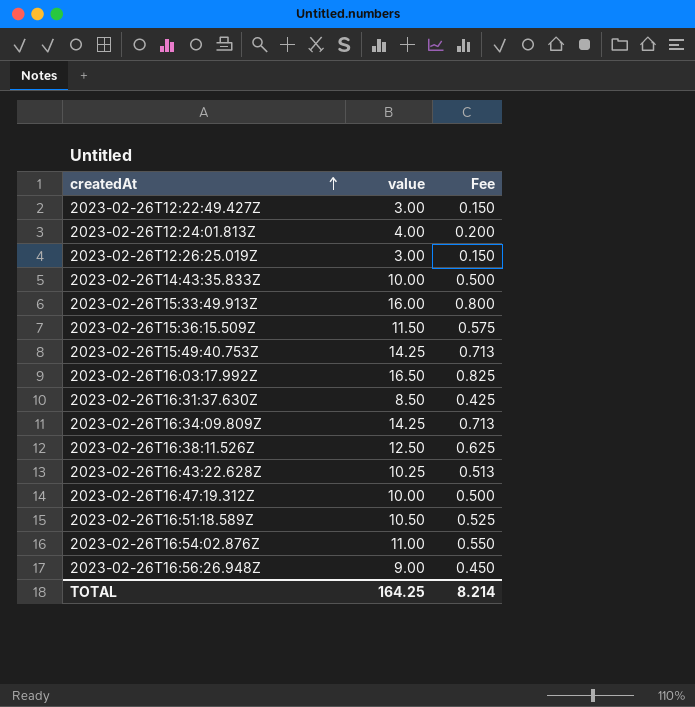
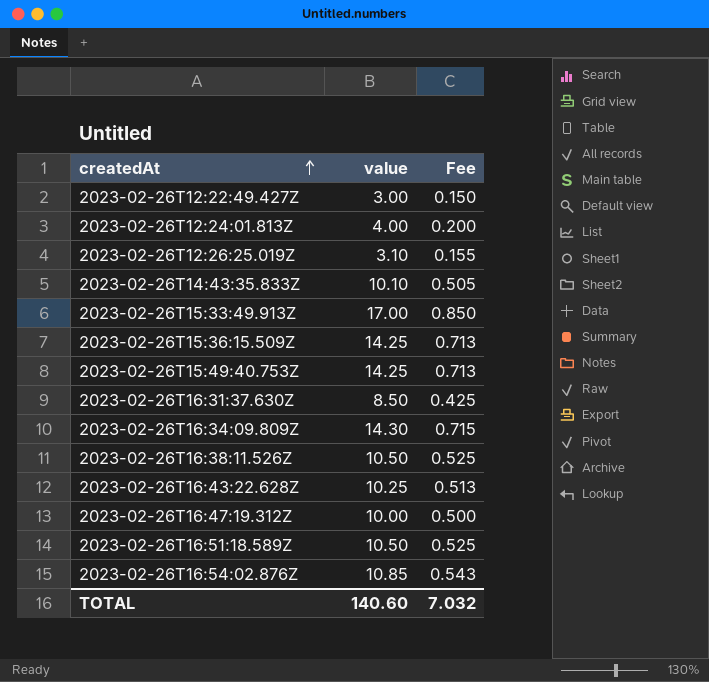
row 2023-02-26T16:03:17.992Z: 16.50 | 0.825 -> none
row 2023-02-26T16:56:26.948Z: 9.00 | 0.450 -> none
2023-02-26T12:26:25.019Z | value: 3.00 -> 3.10
2023-02-26T12:26:25.019Z | Fee: 0.150 -> 0.155
2023-02-26T14:43:35.833Z | value: 10.00 -> 10.10
2023-02-26T14:43:35.833Z | Fee: 0.500 -> 0.505
2023-02-26T15:33:49.913Z | value: 16.00 -> 17.00
2023-02-26T15:33:49.913Z | Fee: 0.800 -> 0.850
2023-02-26T15:36:15.509Z | value: 11.50 -> 14.25
2023-02-26T15:36:15.509Z | Fee: 0.575 -> 0.713
2023-02-26T16:34:09.809Z | value: 14.25 -> 14.30
2023-02-26T16:34:09.809Z | Fee: 0.713 -> 0.715
2023-02-26T16:38:11.526Z | value: 12.50 -> 10.50
2023-02-26T16:38:11.526Z | Fee: 0.625 -> 0.525
2023-02-26T16:54:02.876Z | value: 11.00 -> 10.85
2023-02-26T16:54:02.876Z | Fee: 0.550 -> 0.543
TOTAL | value: 164.25 -> 140.60
TOTAL | Fee: 8.214 -> 7.032

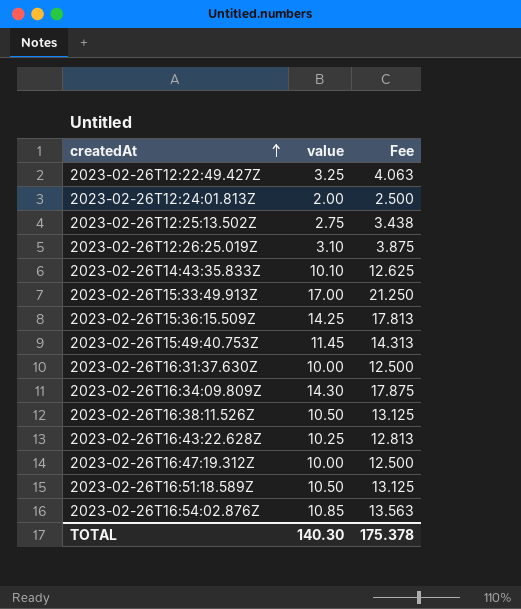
column Fee | formula: [value] * 0.05 -> [value] * 1.25
2023-02-26T12:22:49.427Z | value: 3.00 -> 3.25
2023-02-26T12:24:01.813Z | value: 4.00 -> 2.00
row 2023-02-26T12:25:13.502Z: none -> 2.75 | 3.438
2023-02-26T15:49:40.753Z | value: 14.25 -> 11.45
2023-02-26T16:31:37.630Z | value: 8.50 -> 10.00
TOTAL | value: 140.60 -> 140.30
TOTAL | Fee: 7.032 -> 175.378

